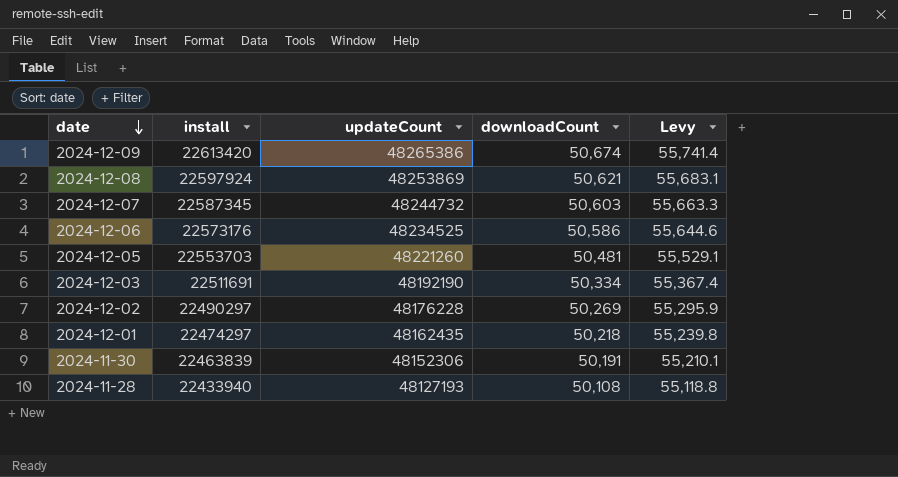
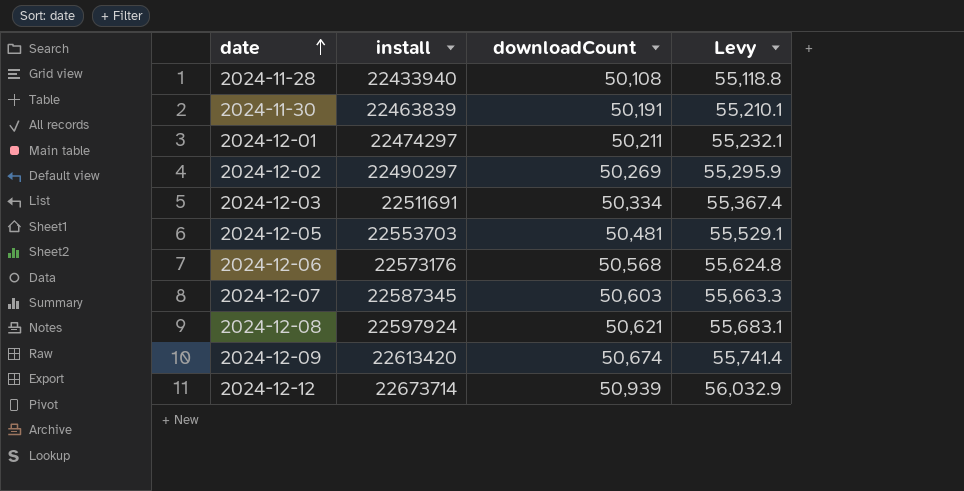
row order: date descending -> date ascending
column updateCount | position: 3 -> none
2024-12-01 | downloadCount: 50,218 -> 50,211
2024-12-01 | Levy: 55,239.8 -> 55,232.1
2024-12-06 | downloadCount: 50,586 -> 50,568
2024-12-06 | Levy: 55,644.6 -> 55,624.8
row 2024-12-12: none -> 22673714 | 50,939 | 56,032.9

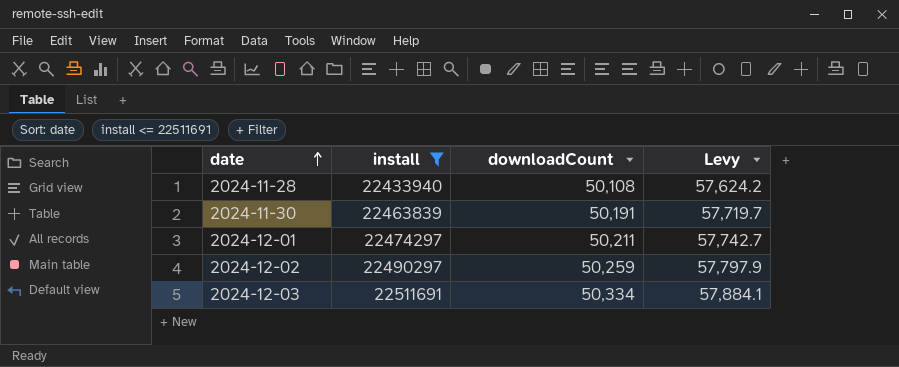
filter: none -> install <= 22511691
column Levy | formula: [downloadCount] * 1.1 -> [downloadCount] * 1.15
2024-12-02 | downloadCount: 50,269 -> 50,259

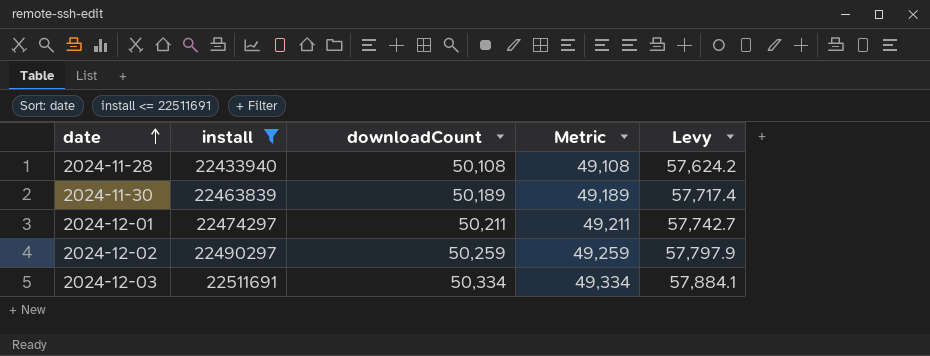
column Metric | formula: none -> [downloadCount] - 1000
2024-11-30 | downloadCount: 50,191 -> 50,189
2024-11-30 | Levy: 57,719.7 -> 57,717.4

